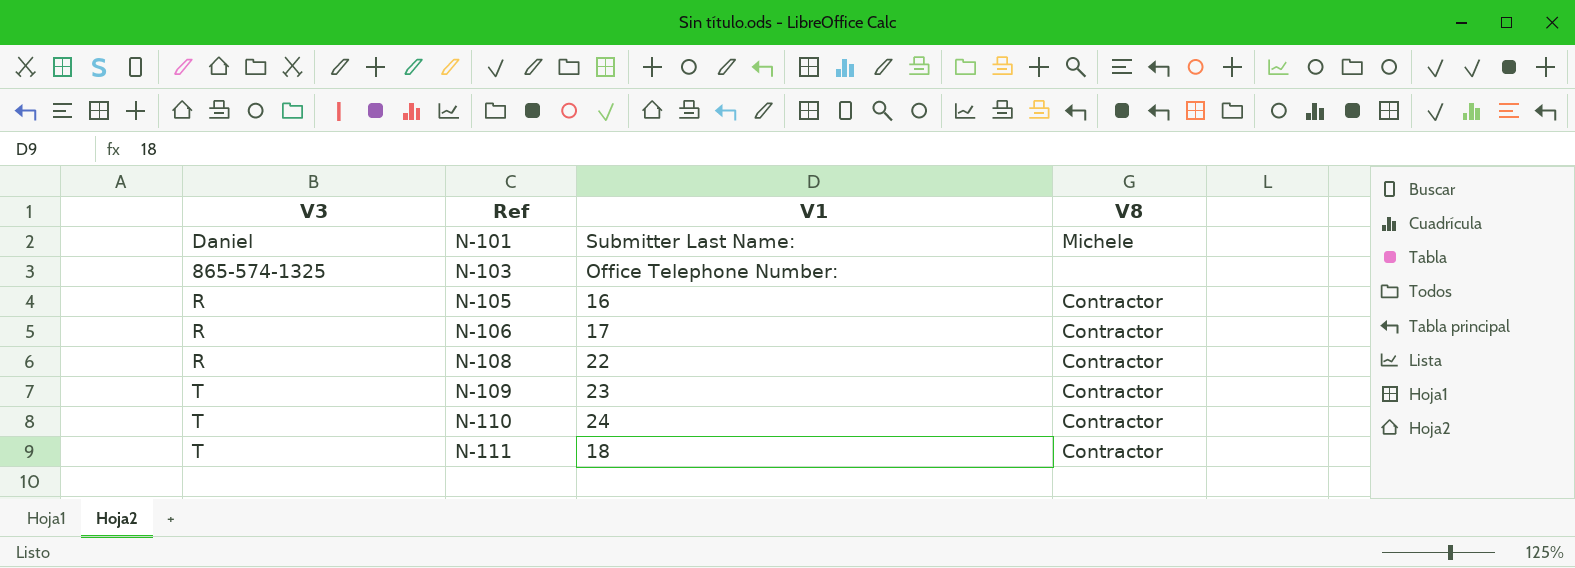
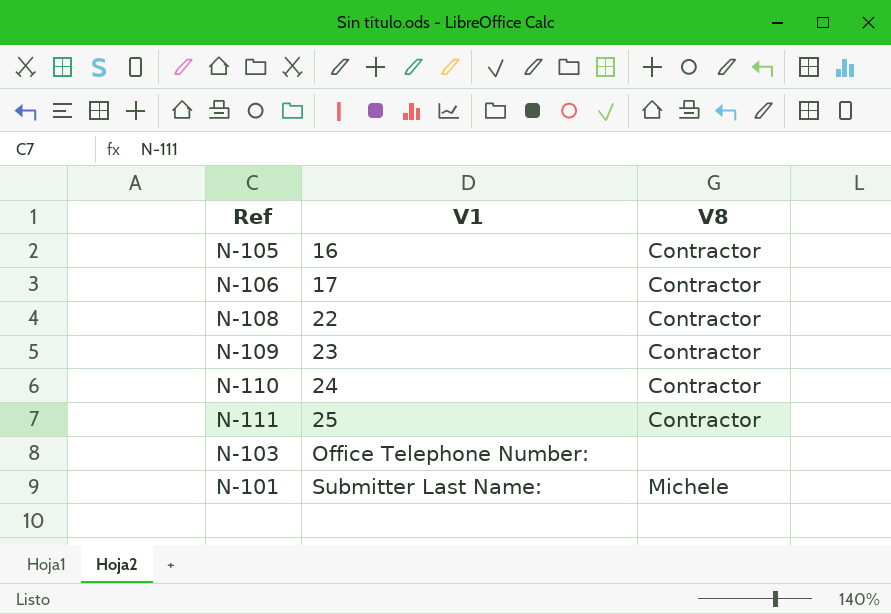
row order: Ref ascending -> V1 ascending
column V3 | position: 1 -> none
N-111 | V1: 18 -> 25

